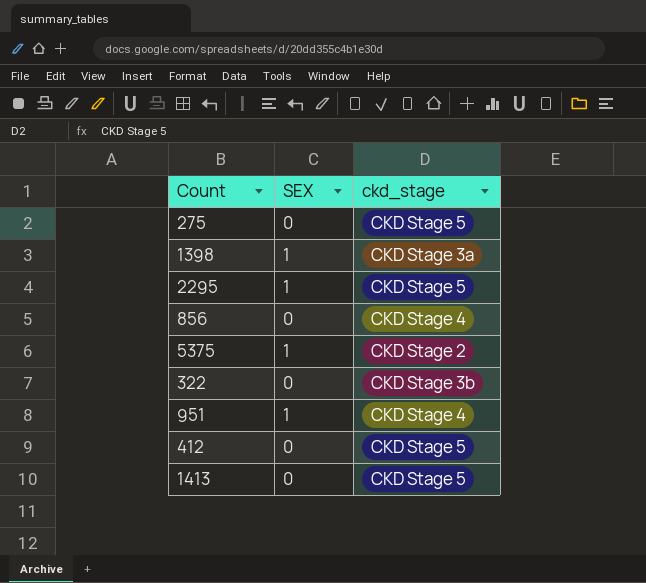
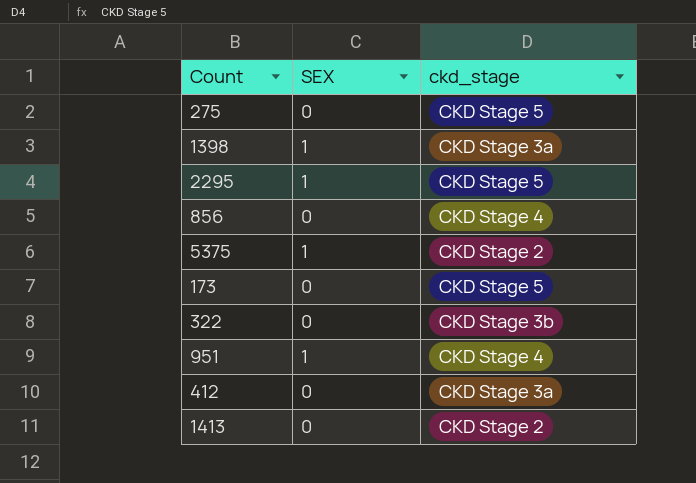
row 173: none -> 0 | CKD Stage 5
412 | ckd_stage: CKD Stage 5 -> CKD Stage 3a
1413 | ckd_stage: CKD Stage 5 -> CKD Stage 2

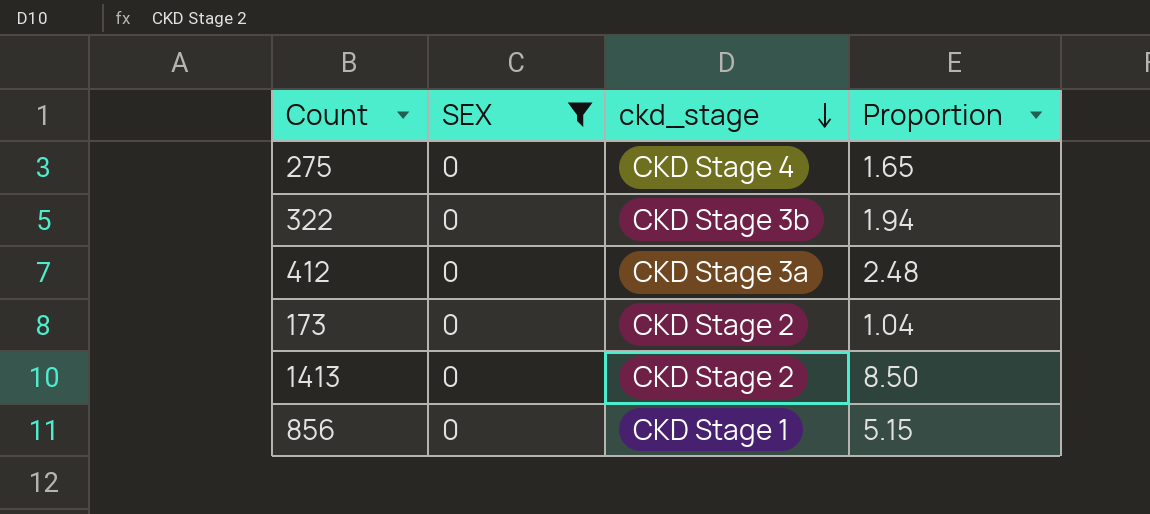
filter: none -> SEX = 0
row order: none -> ckd_stage descending
column Proportion | position: none -> 4
275 | ckd_stage: CKD Stage 5 -> CKD Stage 4
173 | ckd_stage: CKD Stage 5 -> CKD Stage 2
856 | ckd_stage: CKD Stage 4 -> CKD Stage 1

